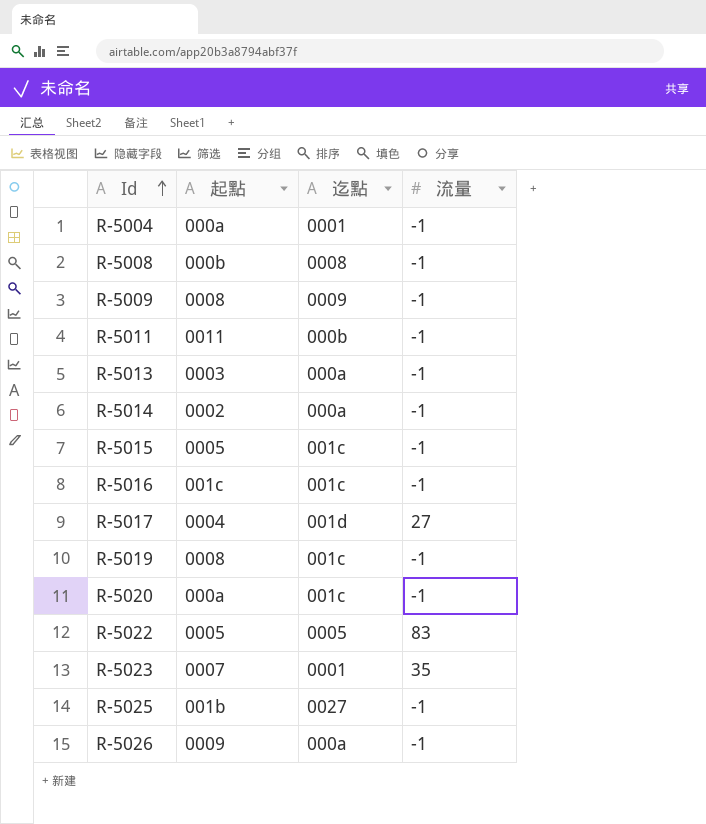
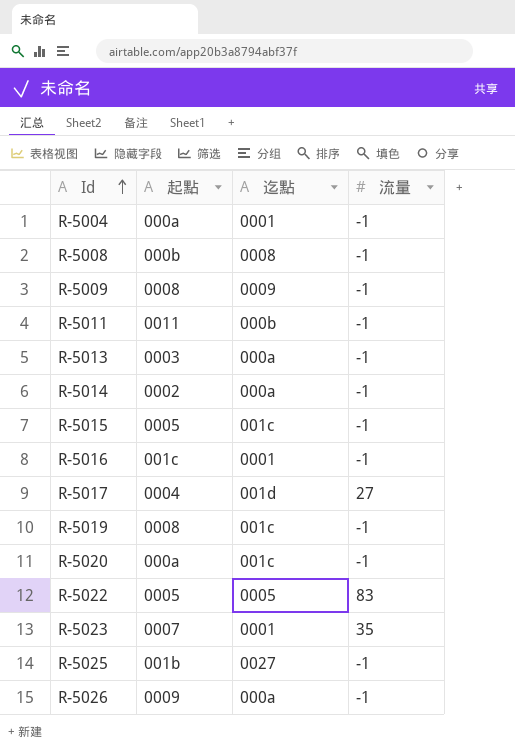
R-5016 | 迄點: 001c -> 0001

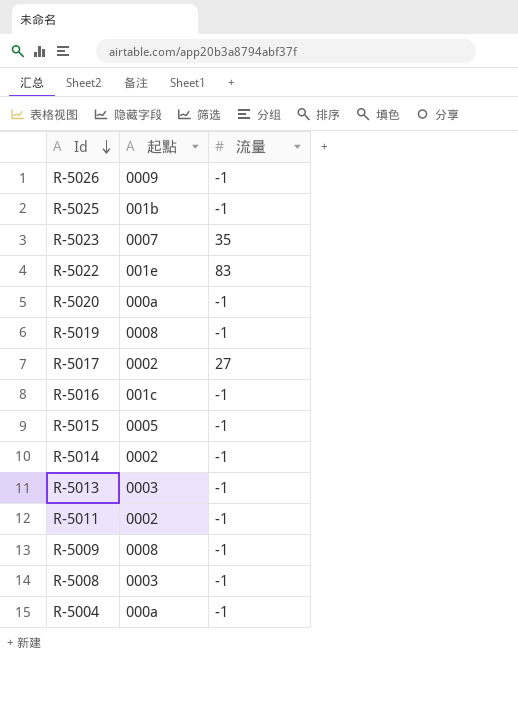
row order: Id ascending -> Id descending
column 迄點 | position: 3 -> none
R-5022 | 起點: 0005 -> 001e
R-5017 | 起點: 0004 -> 0002
R-5011 | 起點: 0011 -> 0002
R-5008 | 起點: 000b -> 0003

